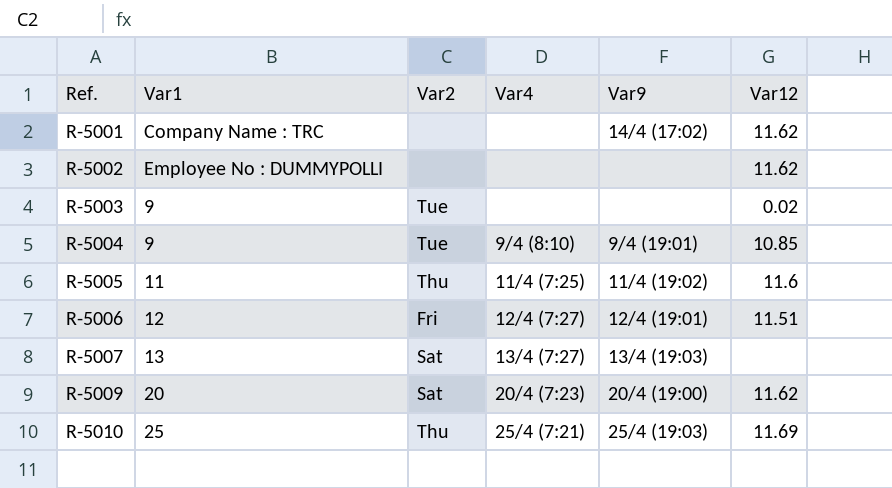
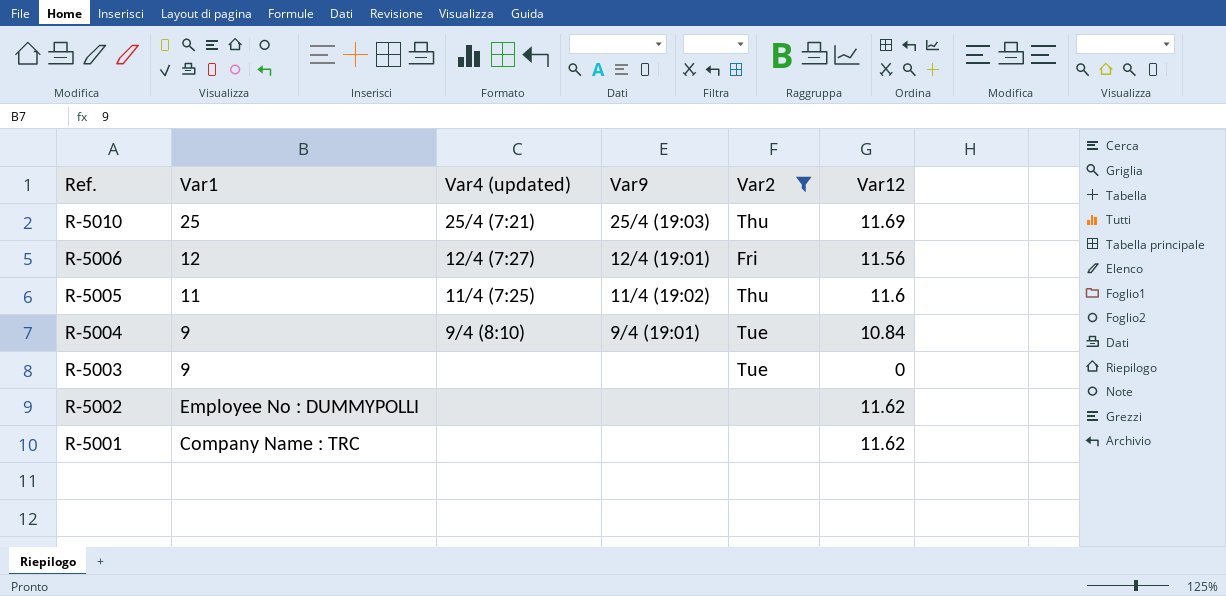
filter: none -> Var2 != Sat
row order: Ref. ascending -> Ref. descending
column name: Var4 -> Var4 (updated)
column Var2 | position: 3 -> 5
R-5006 | Var12: 11.51 -> 11.56
R-5004 | Var12: 10.85 -> 10.84
R-5003 | Var12: 0.02 -> 0
R-5001 | Var9: 14/4 (17:02) -> none

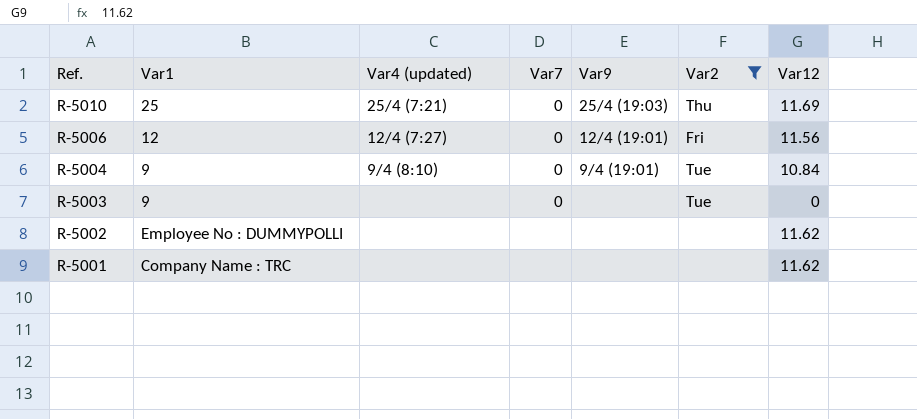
column Var7 | position: none -> 4
row R-5005: 11 | 11/4 (7:25) | 11/4 (19:02) | Thu | 11.6 -> none

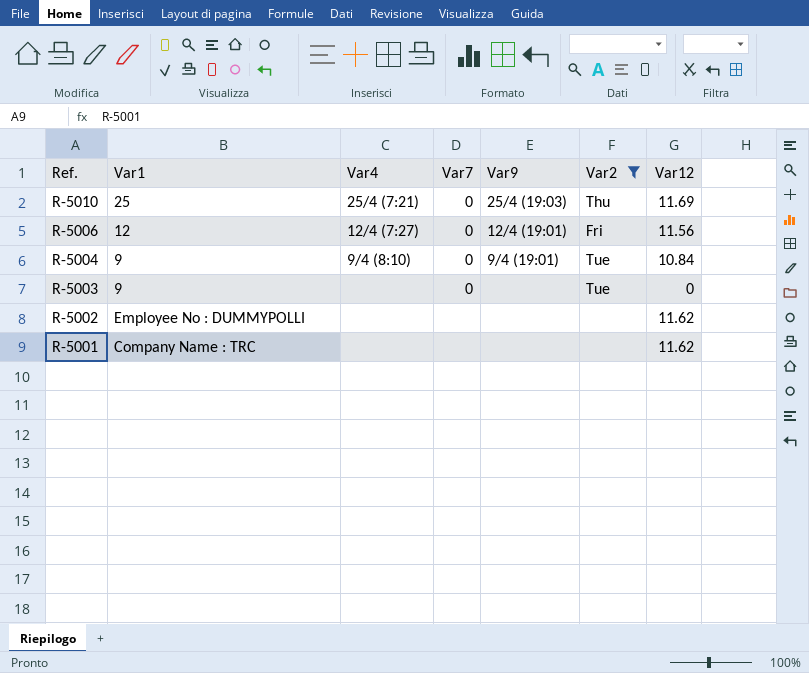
column name: Var4 (updated) -> Var4

